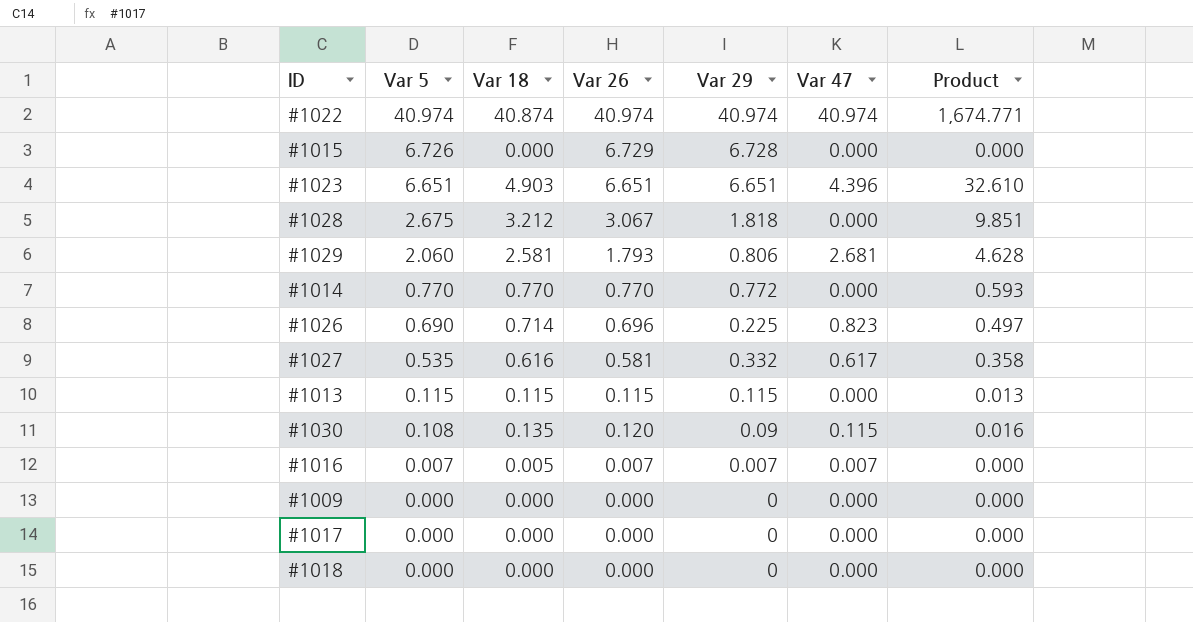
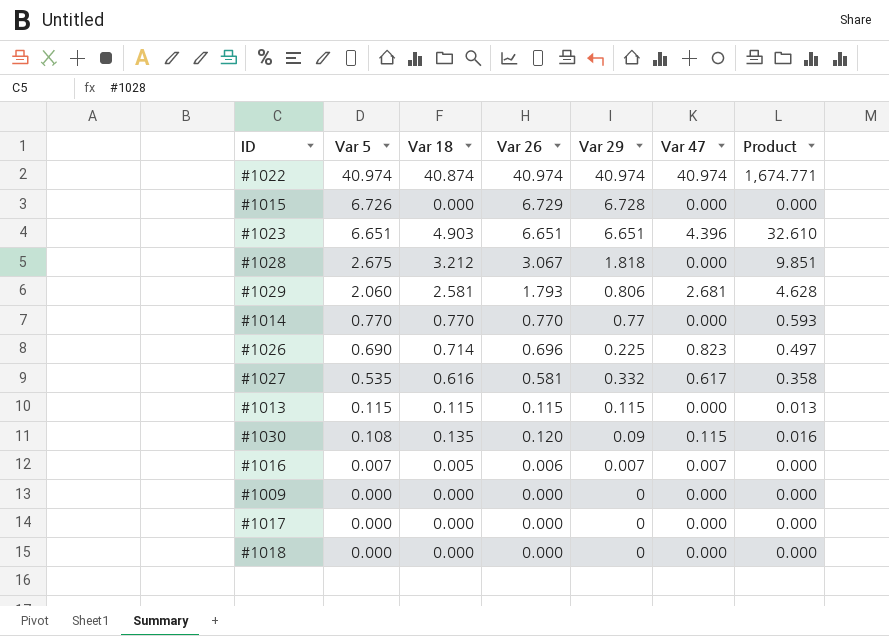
#1014 | Var 29: 0.772 -> 0.77
#1016 | Var 26: 0.007 -> 0.006

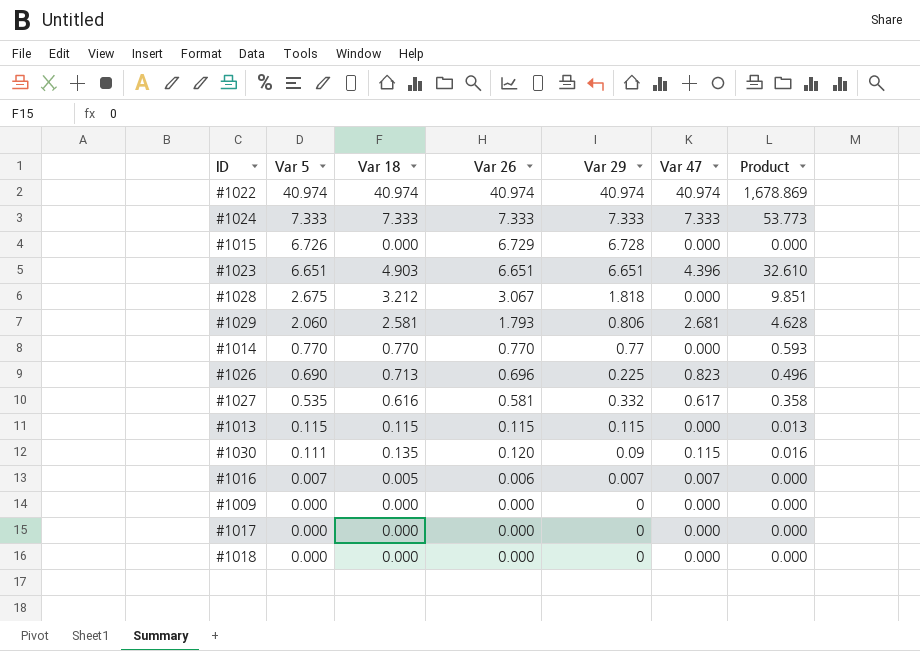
#1022 | Var 18: 40.874 -> 40.974
#1022 | Product: 1,674.771 -> 1,678.869
row #1024: none -> 7.333 | 7.333 | 7.333 | 7.333 | 7.333 | 53.773
#1026 | Var 18: 0.714 -> 0.713
#1026 | Product: 0.497 -> 0.496
#1030 | Var 5: 0.108 -> 0.111

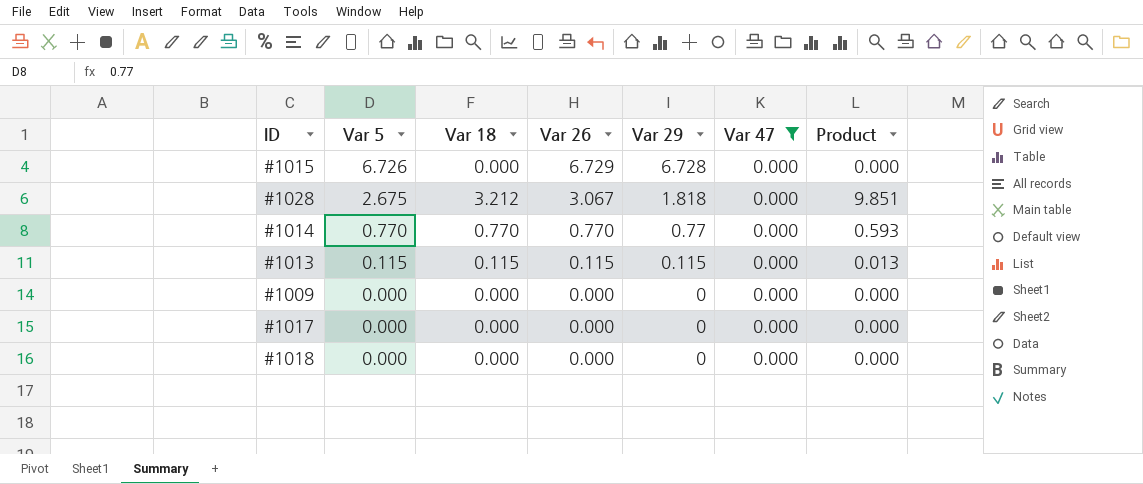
filter: none -> Var 47 = 0.000

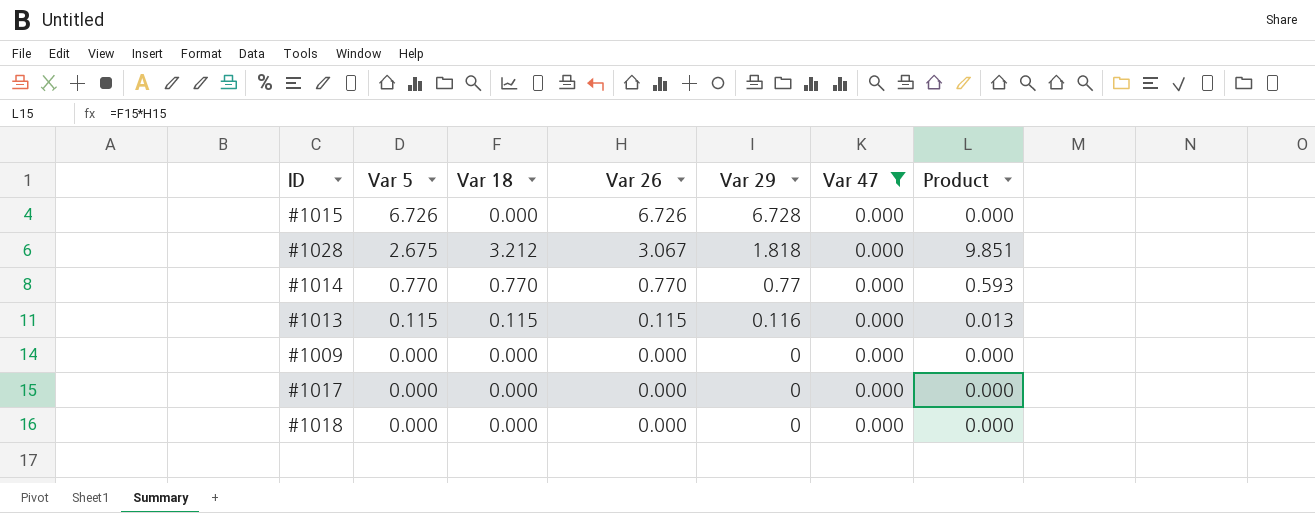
#1015 | Var 26: 6.729 -> 6.726
#1013 | Var 29: 0.115 -> 0.116

